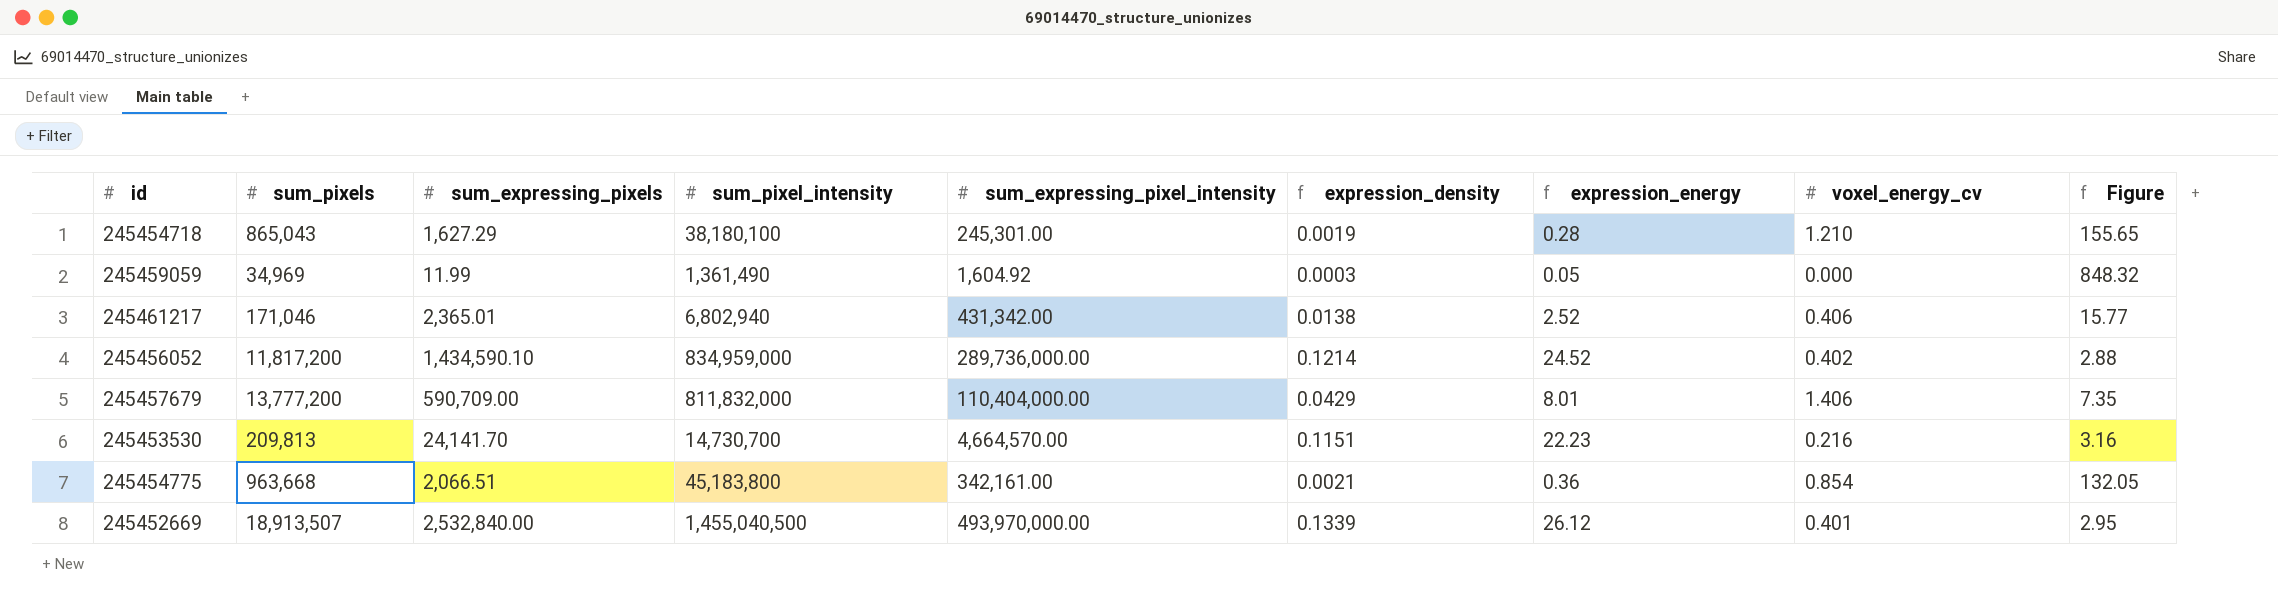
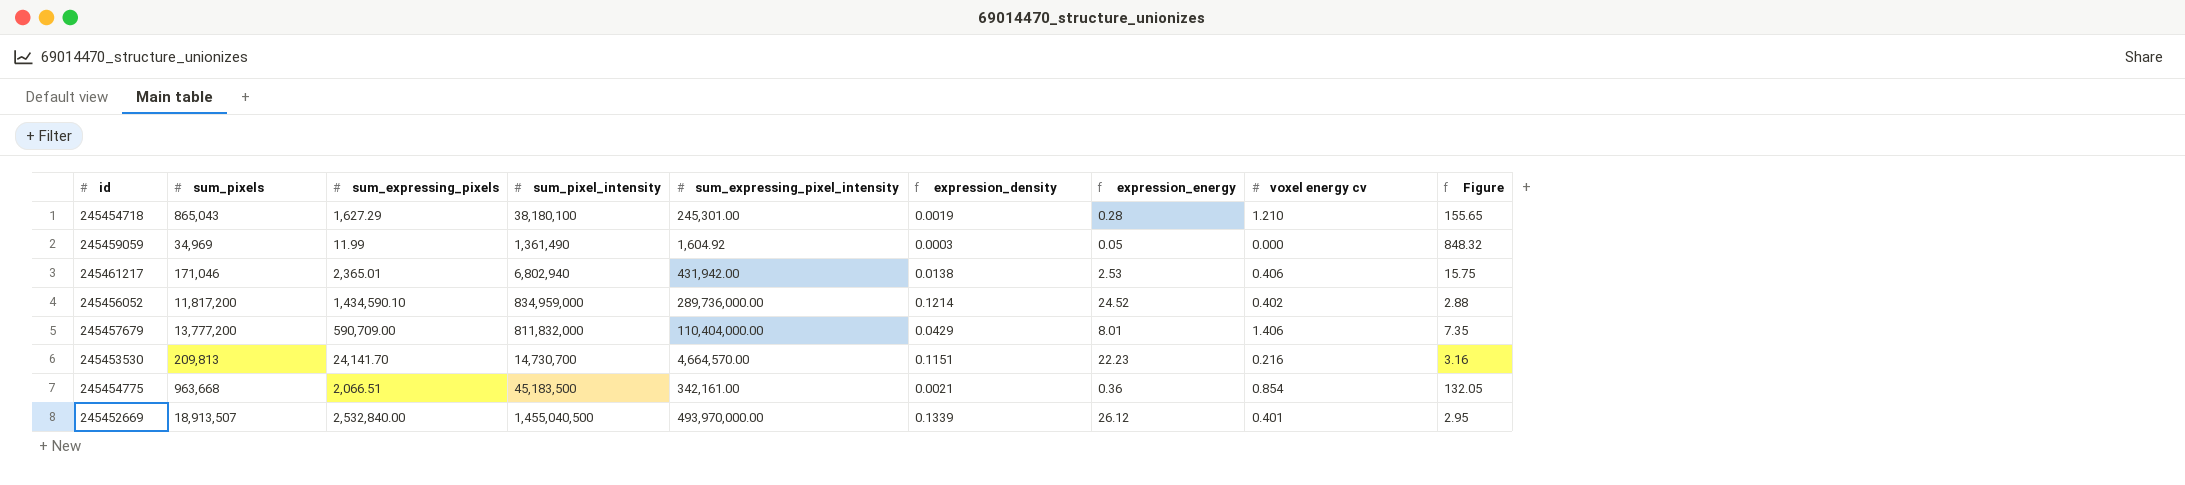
column name: voxel_energy_cv -> voxel energy cv
245461217 | sum_expressing_pixel_intensity: 431,342.00 -> 431,942.00
245461217 | expression_energy: 2.52 -> 2.53
245461217 | Figure: 15.77 -> 15.75
245454775 | sum_pixel_intensity: 45,183,800 -> 45,183,500

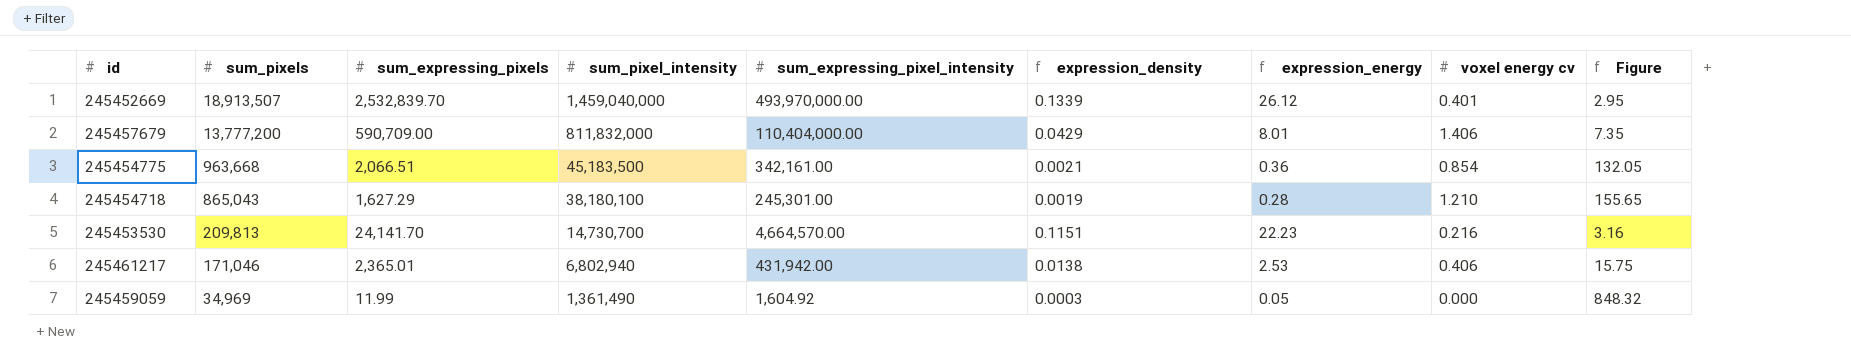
row order: none -> sum_pixels descending
row 245456052: 11,817,200 | 1,434,590.10 | 834,959,000 | 289,736,000.00 | 0.1214 | 24.52 | 0.402 | 2.88 -> none
245452669 | sum_expressing_pixels: 2,532,840.00 -> 2,532,839.70
245452669 | sum_pixel_intensity: 1,455,040,500 -> 1,459,040,000

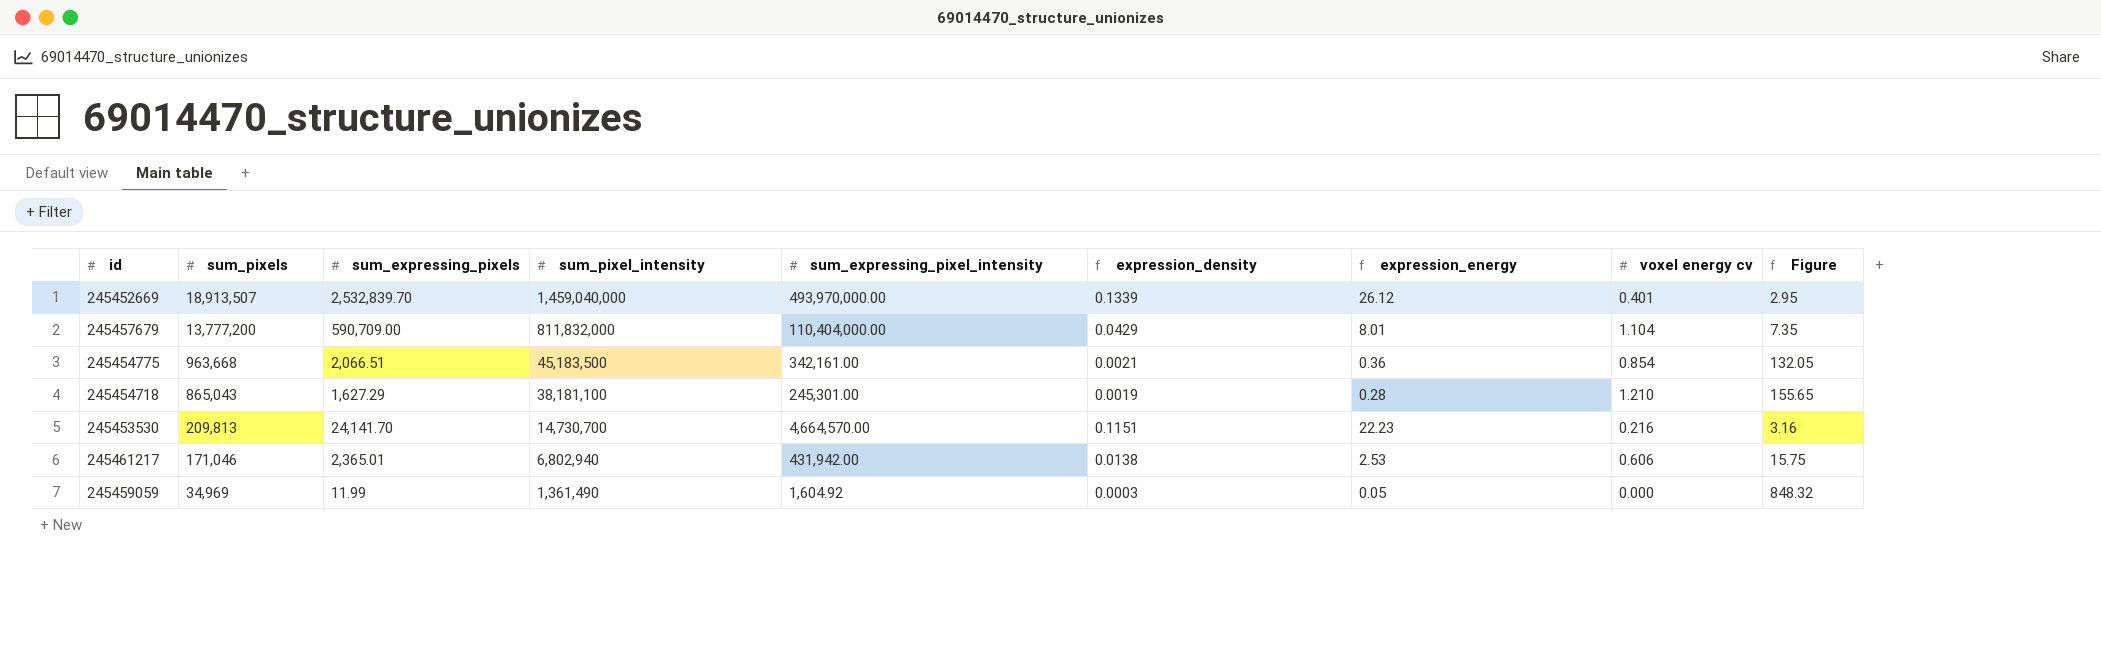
245457679 | voxel energy cv: 1.406 -> 1.104
245454718 | sum_pixel_intensity: 38,180,100 -> 38,181,100
245461217 | voxel energy cv: 0.406 -> 0.606

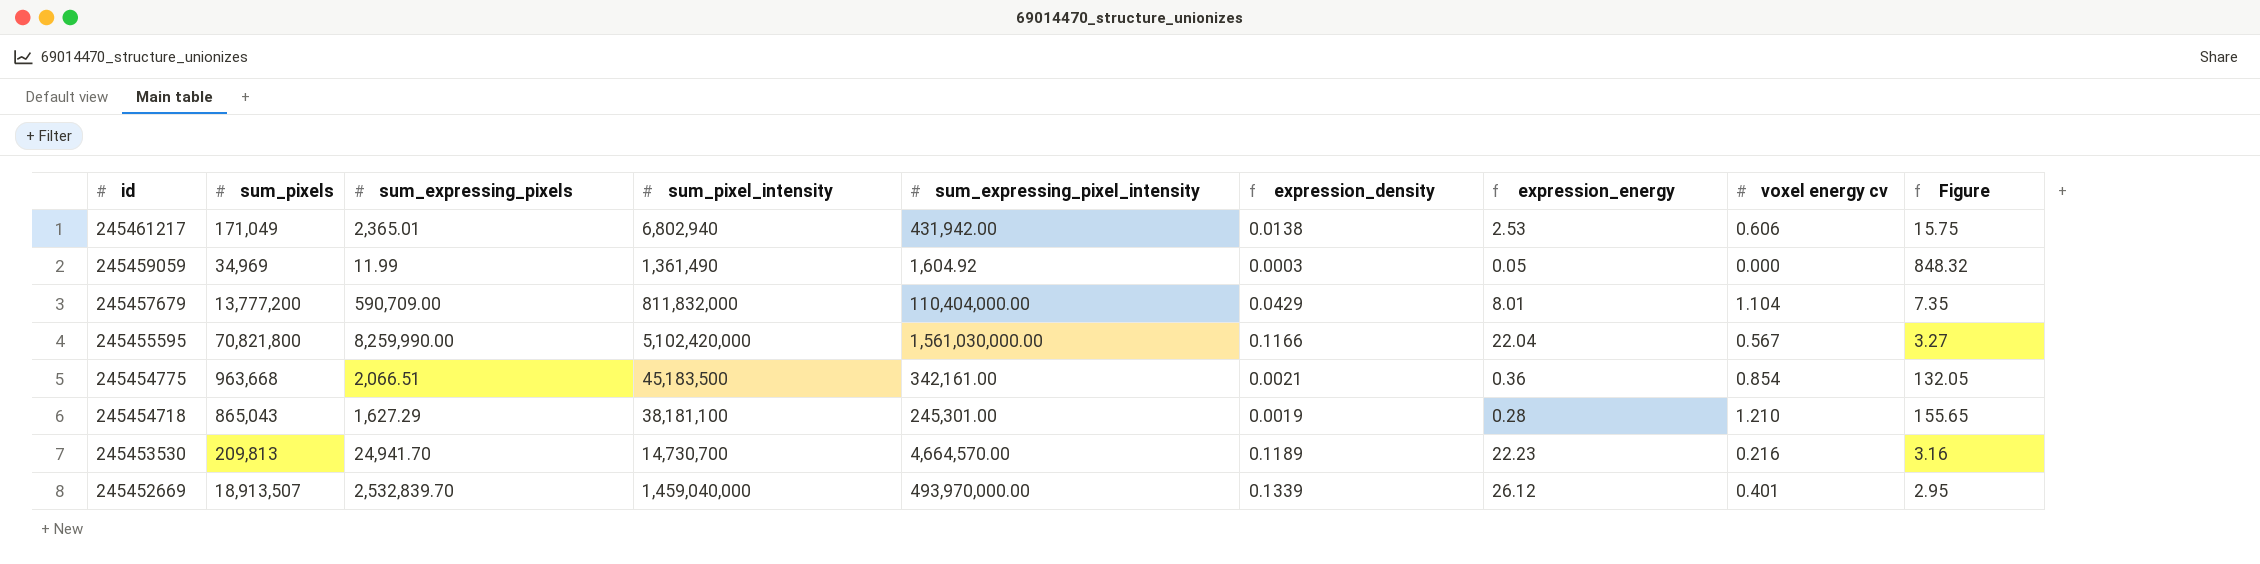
row order: sum_pixels descending -> id descending
245461217 | sum_pixels: 171,046 -> 171,049
row 245455595: none -> 70,821,800 | 8,259,990.00 | 5,102,420,000 | 1,561,030,000.00 | 0.1166 | 22.04 | 0.567 | 3.27
245453530 | sum_expressing_pixels: 24,141.70 -> 24,941.70
245453530 | expression_density: 0.1151 -> 0.1189

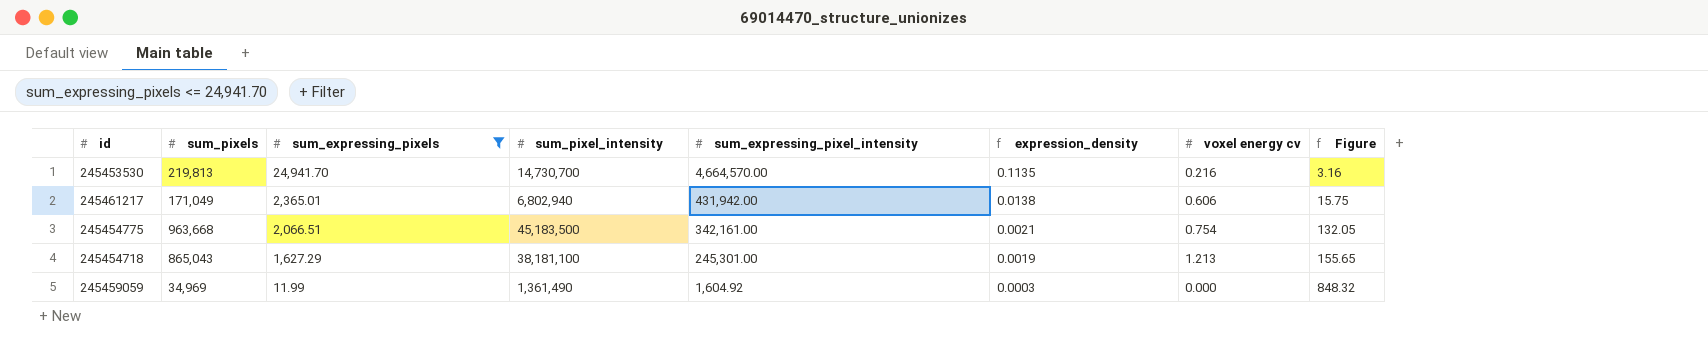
filter: none -> sum_expressing_pixels <= 24,941.70
row order: id descending -> sum_expressing_pixels descending
column expression_energy | formula: [sum_expressing_pixel_intensity] / [sum_pixels] -> none
245453530 | sum_pixels: 209,813 -> 219,813
245453530 | expression_density: 0.1189 -> 0.1135
245454775 | voxel energy cv: 0.854 -> 0.754
245454718 | voxel energy cv: 1.210 -> 1.213

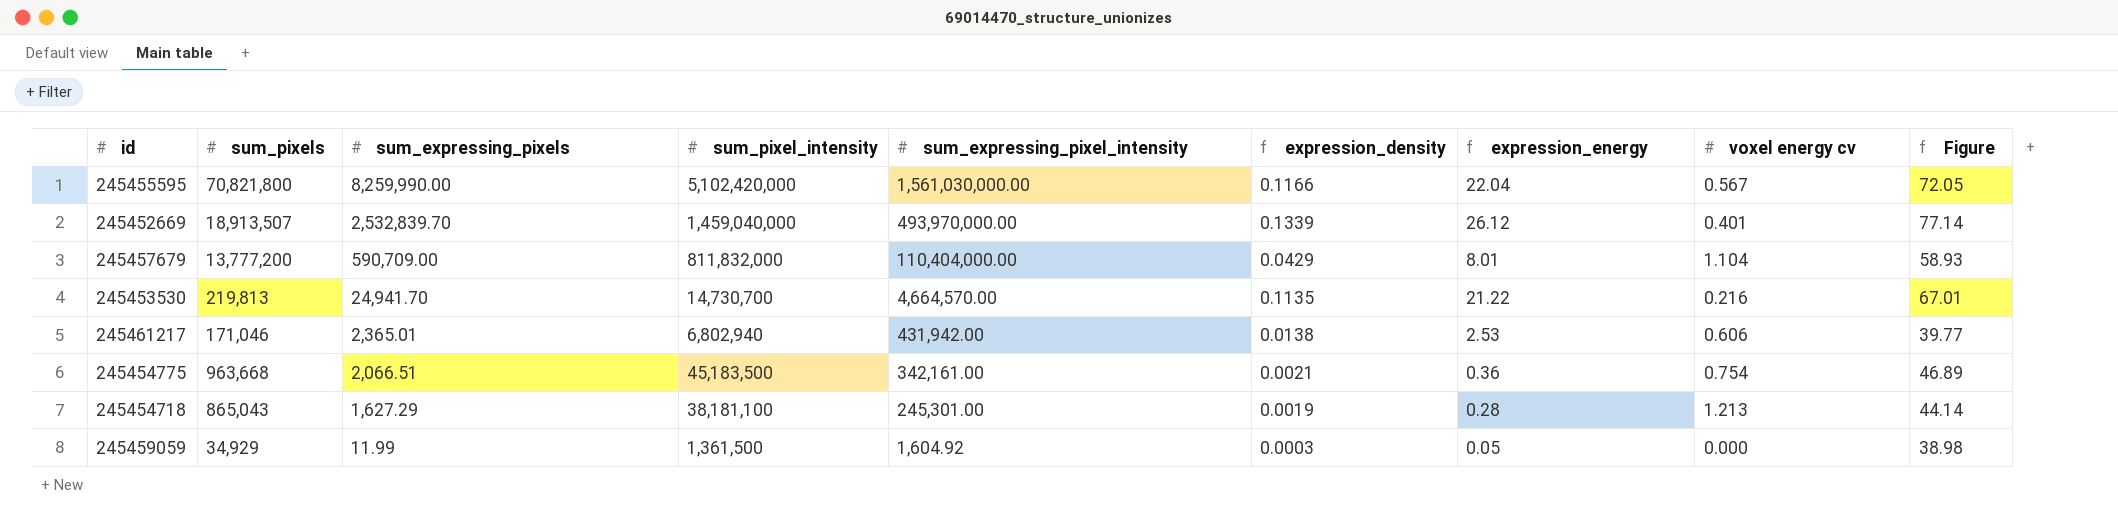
filter: sum_expressing_pixels <= 24,941.70 -> none
column expression_energy | formula: none -> [sum_expressing_pixel_intensity] / [sum_pixels]
column Figure | formula: [sum_pixel_intensity] / [sum_expressing_pixel_intensity] -> [sum_pixel_intensity] / [sum_pixels]
245461217 | sum_pixels: 171,049 -> 171,046
245459059 | sum_pixels: 34,969 -> 34,929
245459059 | sum_pixel_intensity: 1,361,490 -> 1,361,500

